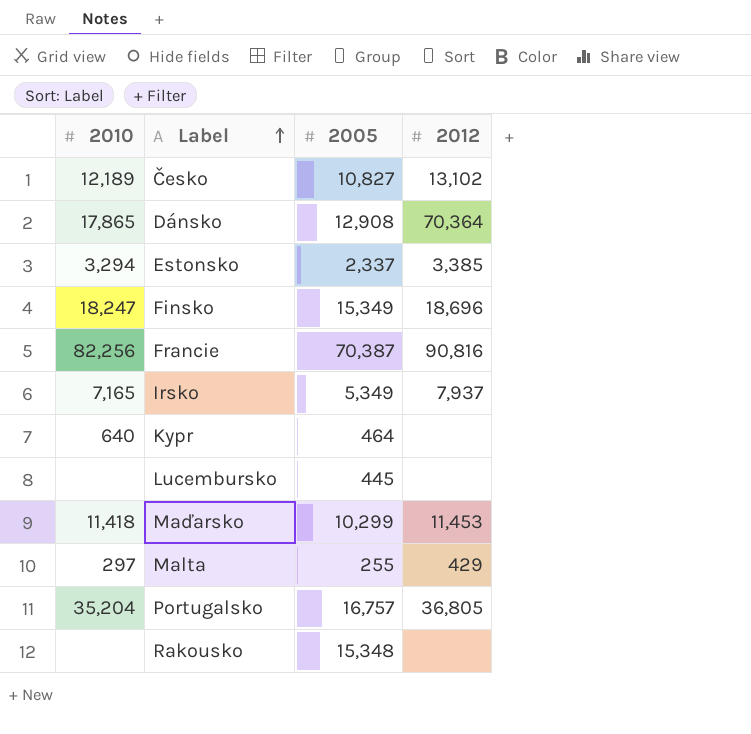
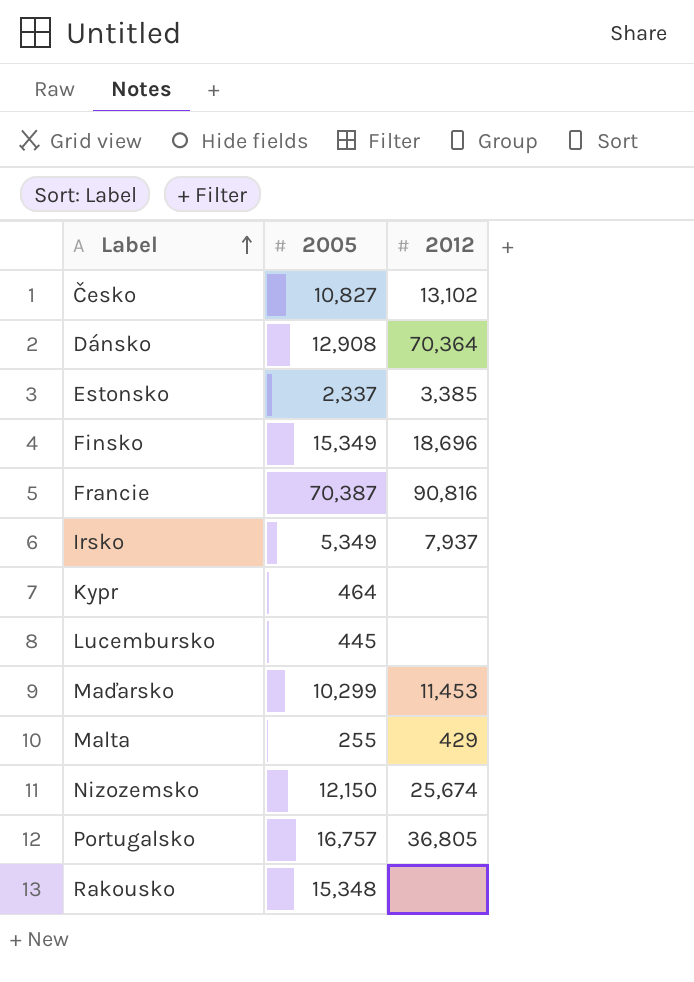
column 2010 | position: 1 -> none
row Nizozemsko: none -> 12,150 | 25,674

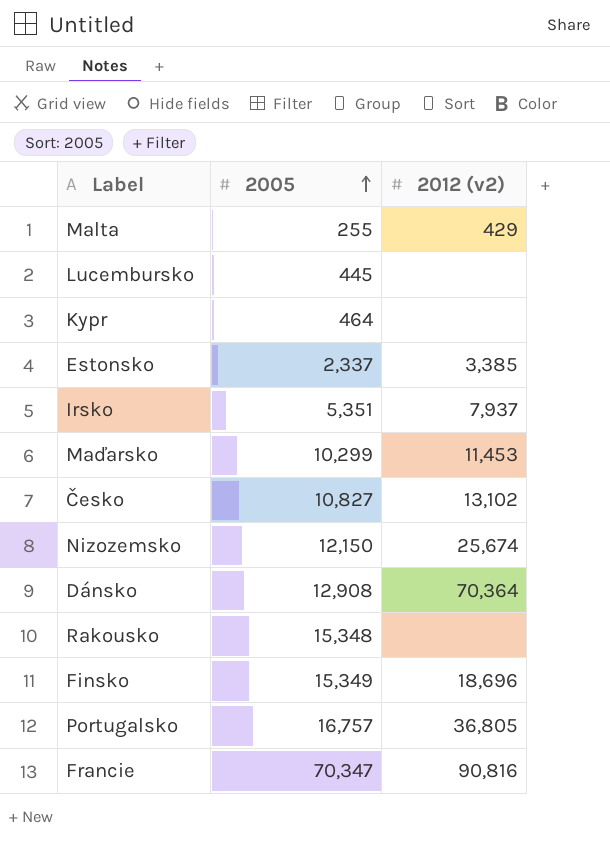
row order: Label ascending -> 2005 ascending
column name: 2012 -> 2012 (v2)
Irsko | 2005: 5,349 -> 5,351
Francie | 2005: 70,387 -> 70,347

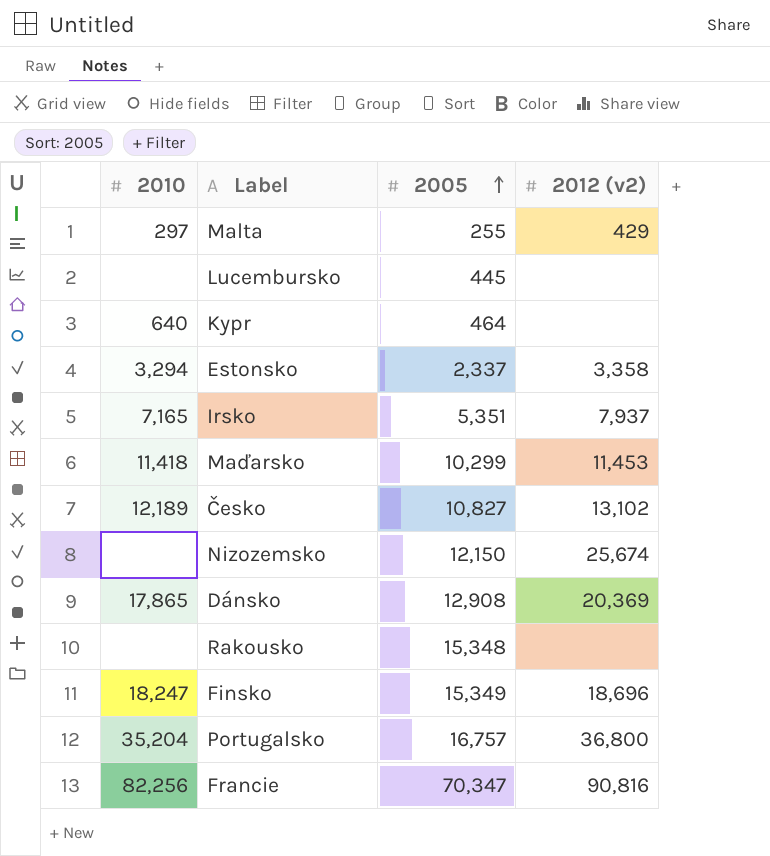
column 2010 | position: none -> 1
Estonsko | 2012 (v2): 3,385 -> 3,358
Dánsko | 2012 (v2): 70,364 -> 20,369
Portugalsko | 2012 (v2): 36,805 -> 36,800

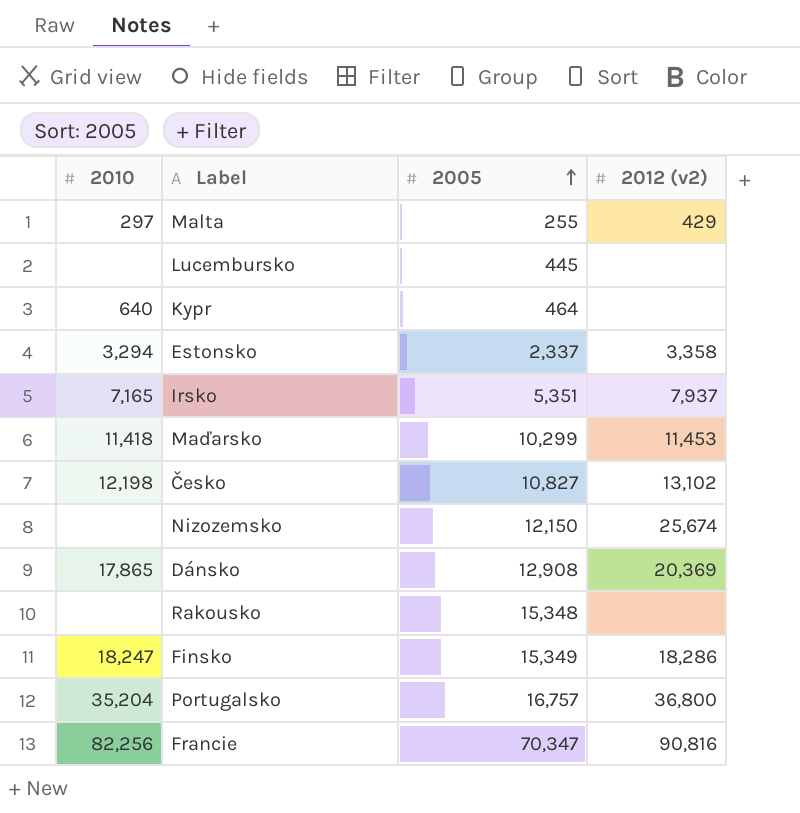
Česko | 2010: 12,189 -> 12,198
Finsko | 2012 (v2): 18,696 -> 18,286

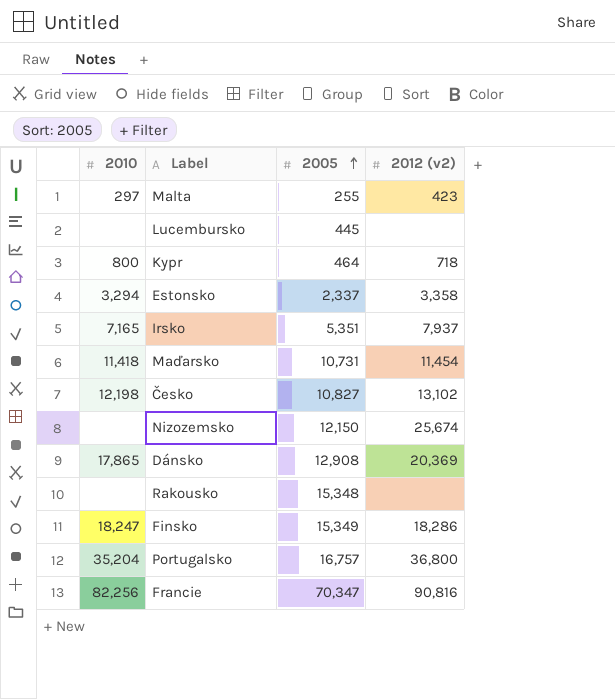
Malta | 2012 (v2): 429 -> 423
Kypr | 2010: 640 -> 800
Kypr | 2012 (v2): none -> 718
Maďarsko | 2005: 10,299 -> 10,731
Maďarsko | 2012 (v2): 11,453 -> 11,454

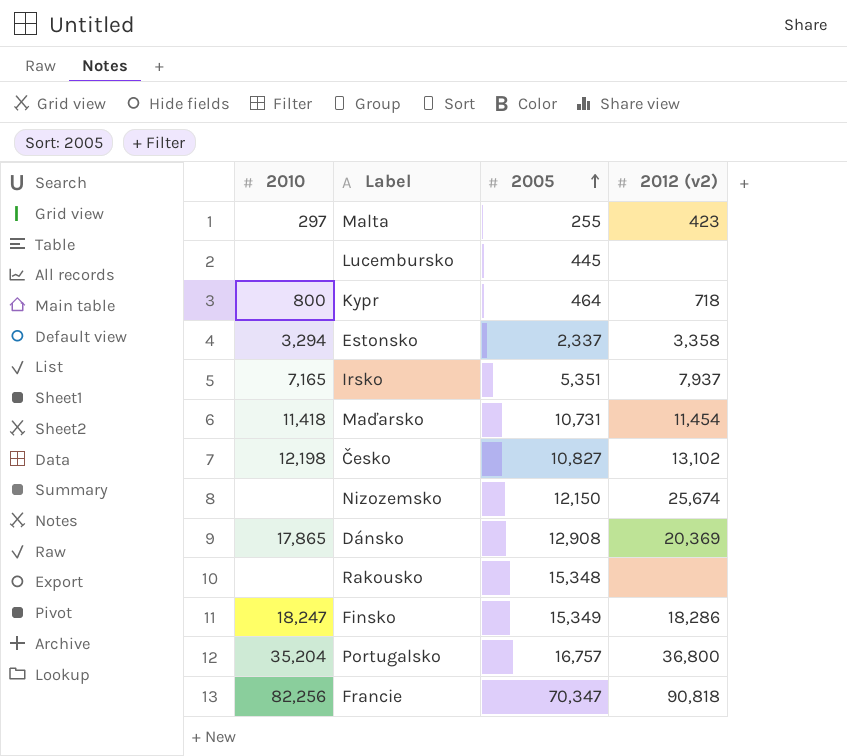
Francie | 2012 (v2): 90,816 -> 90,818

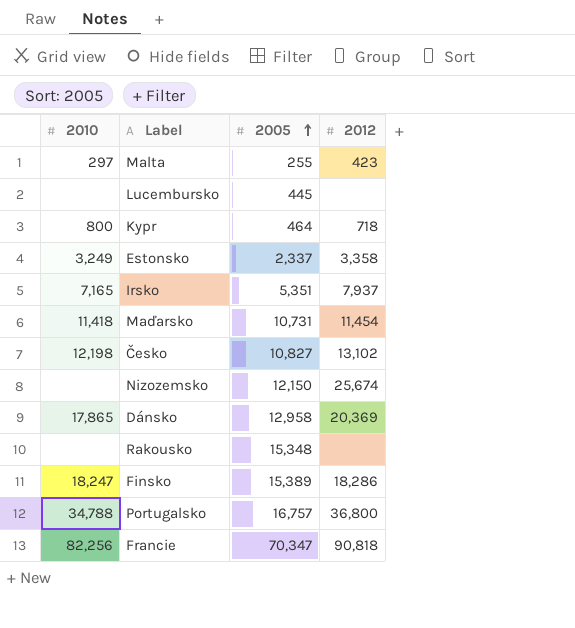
column name: 2012 (v2) -> 2012
Estonsko | 2010: 3,294 -> 3,249
Dánsko | 2005: 12,908 -> 12,958
Finsko | 2005: 15,349 -> 15,389
Portugalsko | 2010: 35,204 -> 34,788

